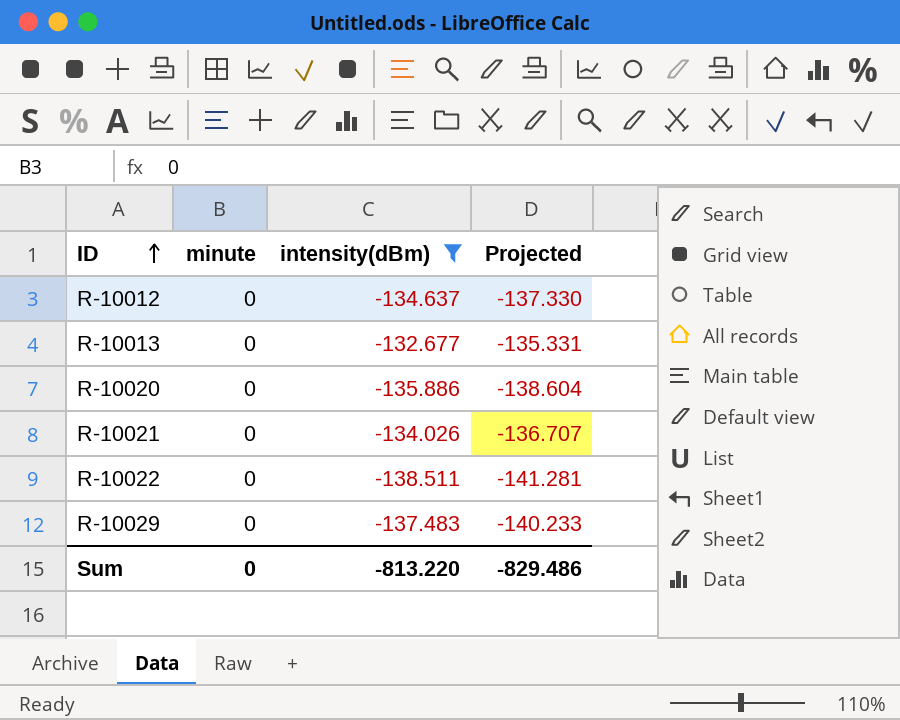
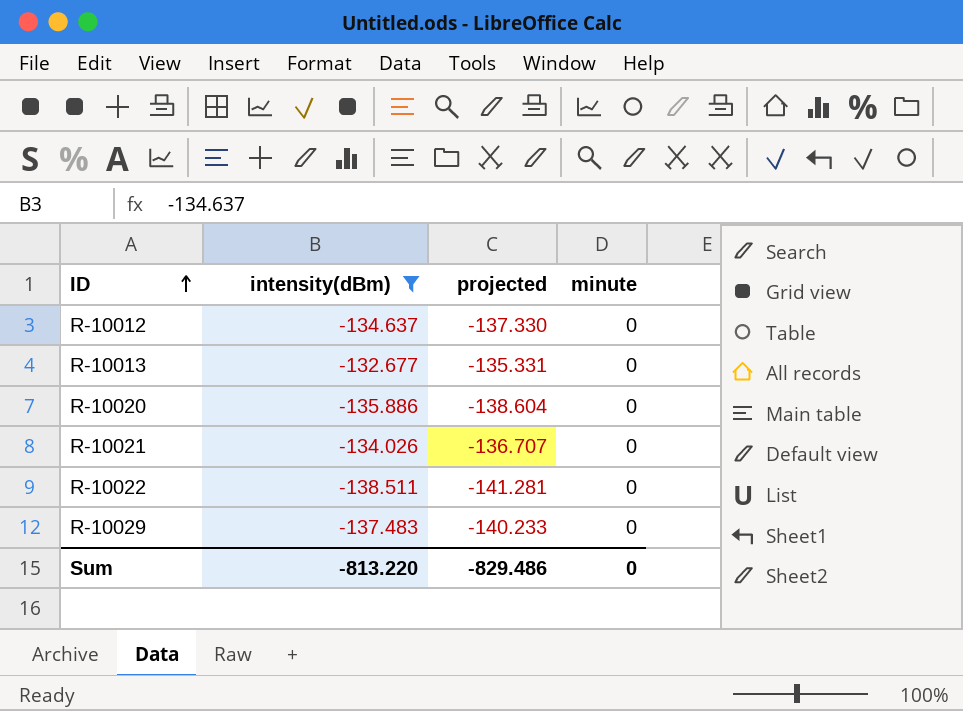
column name: Projected -> projected
column minute | position: 2 -> 4

